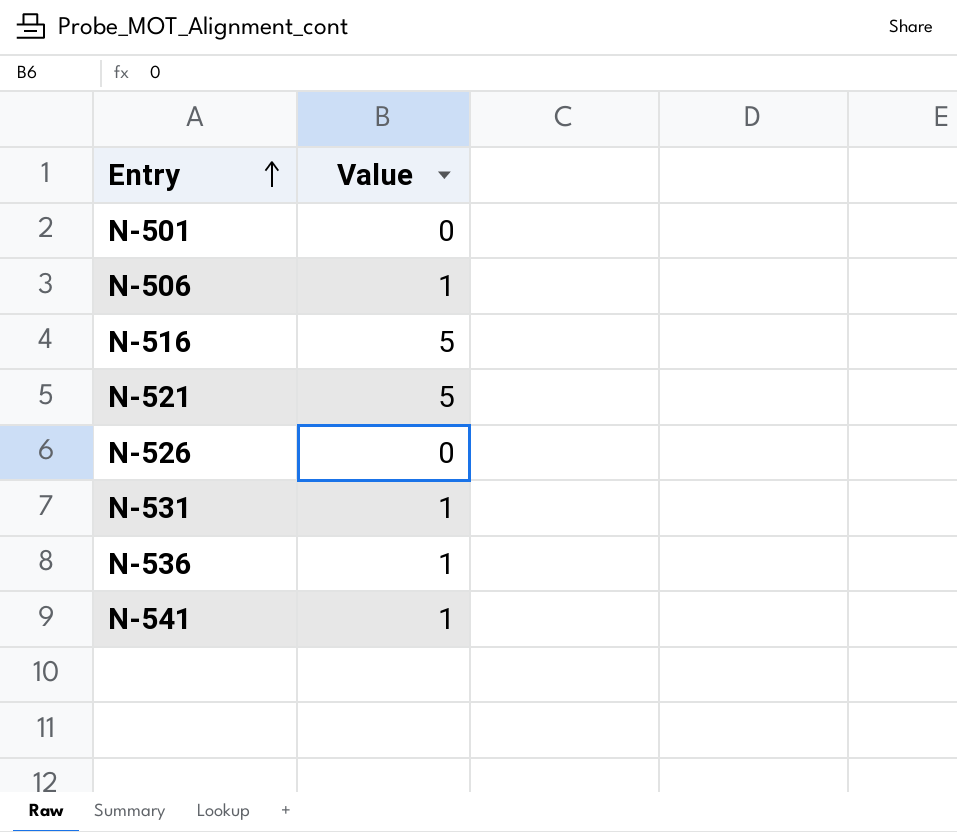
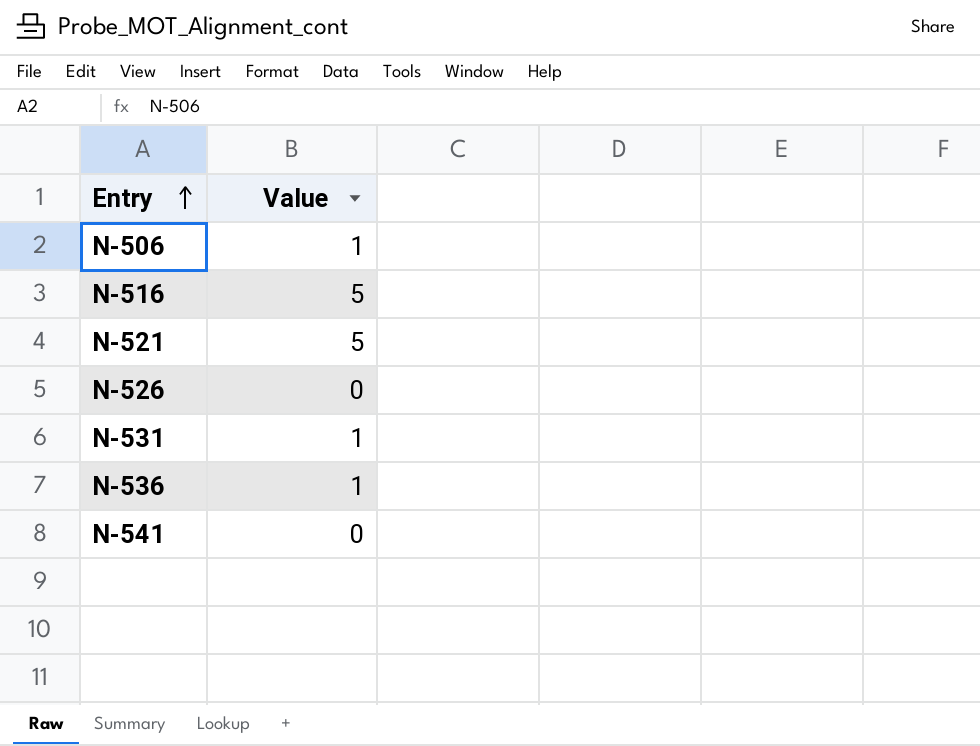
row N-501: 0 -> none
N-541 | Value: 1 -> 0

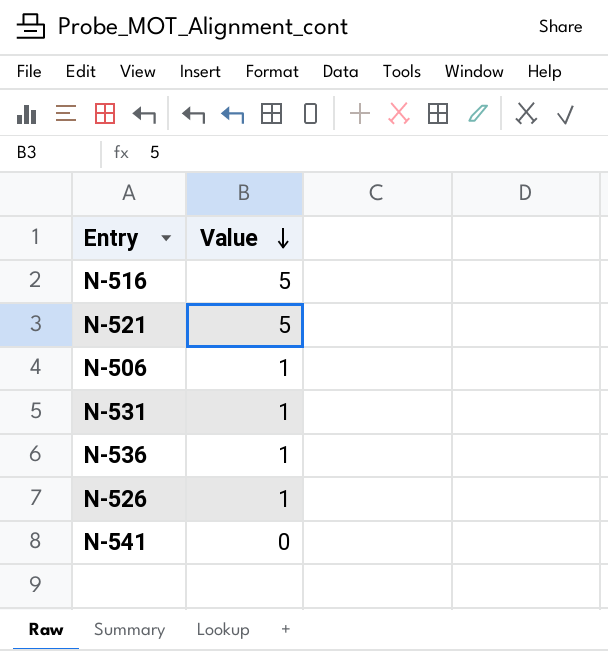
row order: Entry ascending -> Value descending
N-526 | Value: 0 -> 1

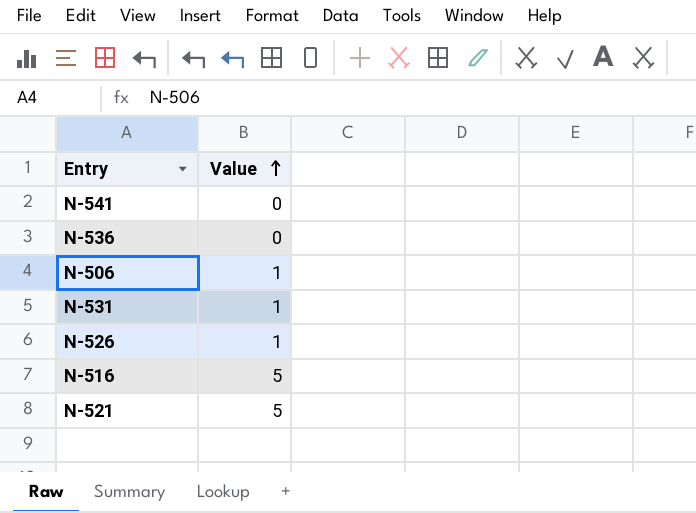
row order: Value descending -> Value ascending
N-536 | Value: 1 -> 0

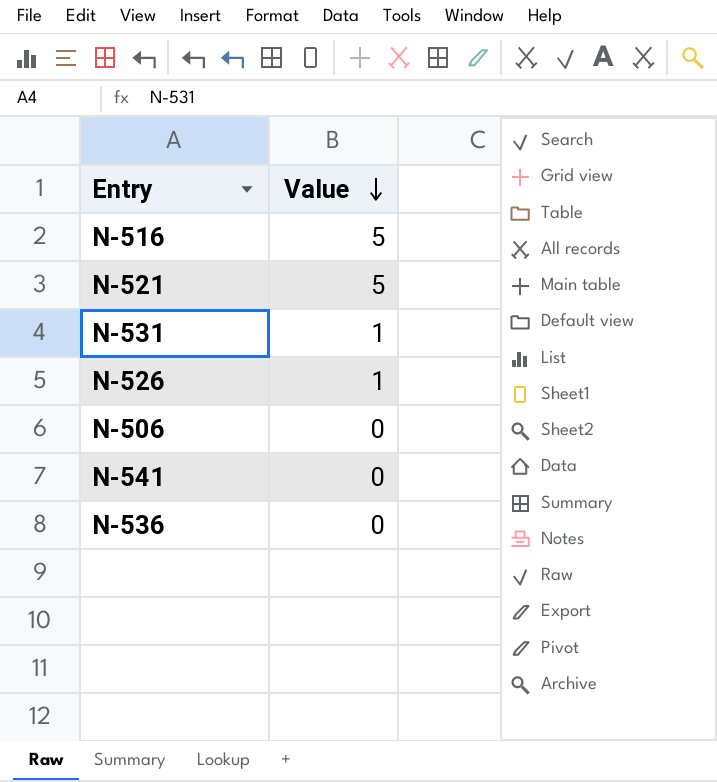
row order: Value ascending -> Value descending
N-506 | Value: 1 -> 0

